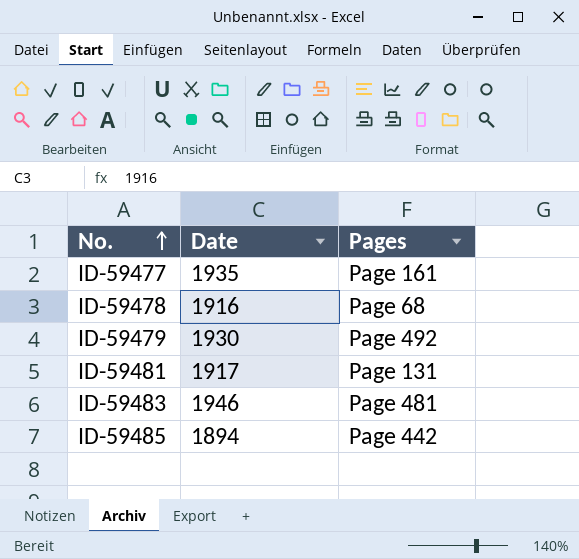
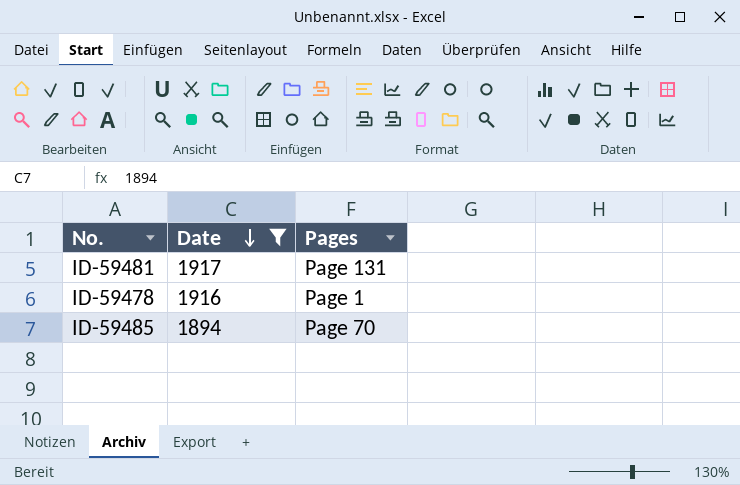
filter: none -> Date <= 1917
row order: No. ascending -> Date descending
ID-59478 | Pages: Page 68 -> Page 1
ID-59485 | Pages: Page 442 -> Page 70

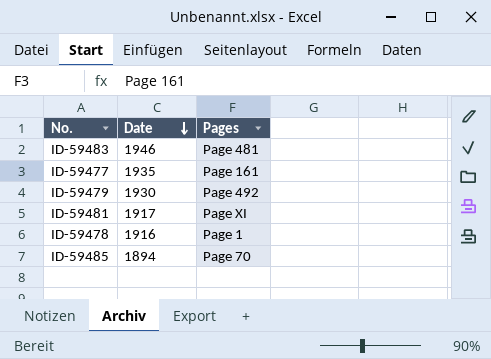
filter: Date <= 1917 -> none
ID-59481 | Pages: Page 131 -> Page XI

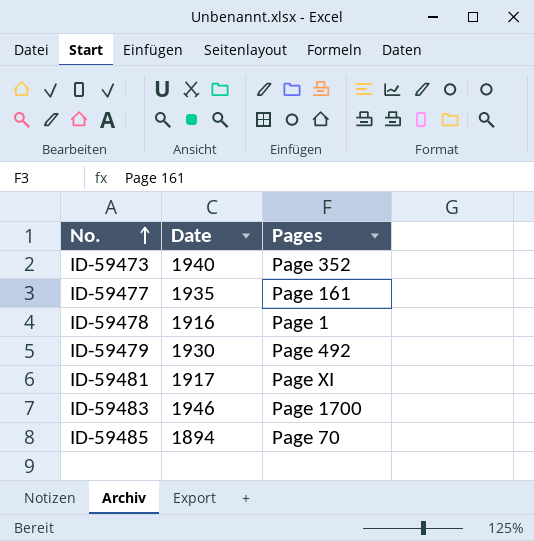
row order: Date descending -> No. ascending
row ID-59473: none -> 1940 | Page 352
ID-59483 | Pages: Page 481 -> Page 1700

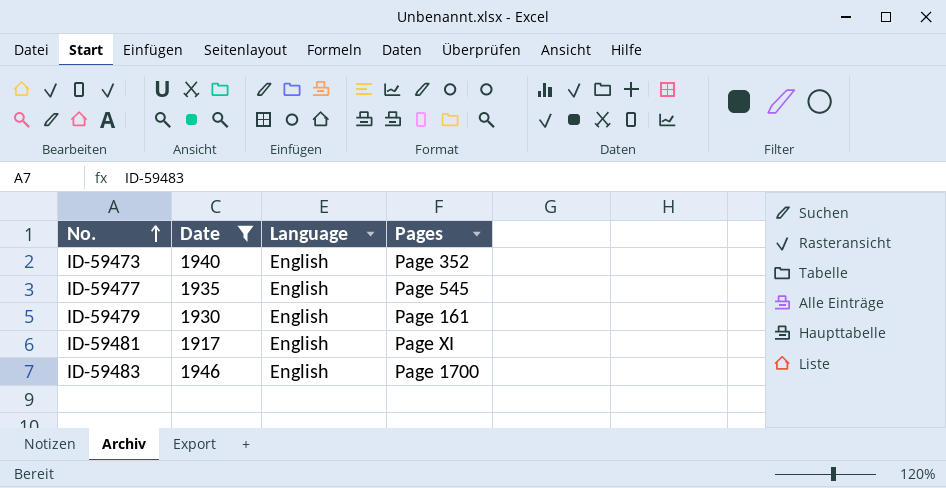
filter: none -> Date >= 1917
column Language | position: none -> 3
ID-59477 | Pages: Page 161 -> Page 545
ID-59479 | Pages: Page 492 -> Page 161

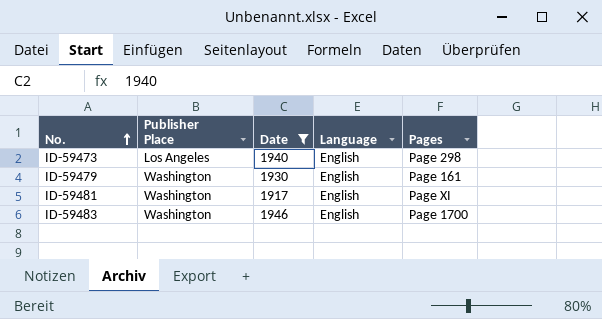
column Publisher Place | position: none -> 2
row ID-59477: 1935 | English | Page 545 -> none
ID-59473 | Pages: Page 352 -> Page 298

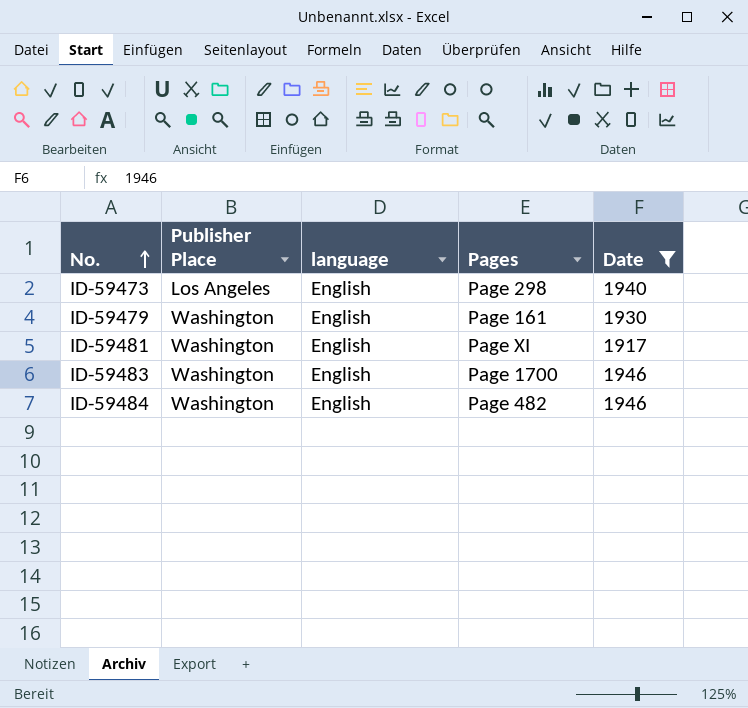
column name: Language -> language
column Date | position: 3 -> 5
row ID-59484: none -> Washington | English | Page 482 | 1946

